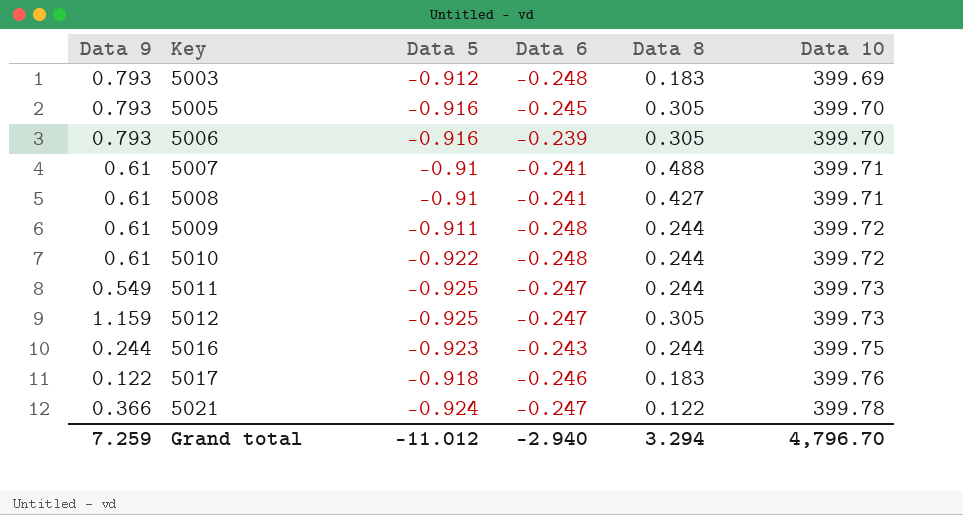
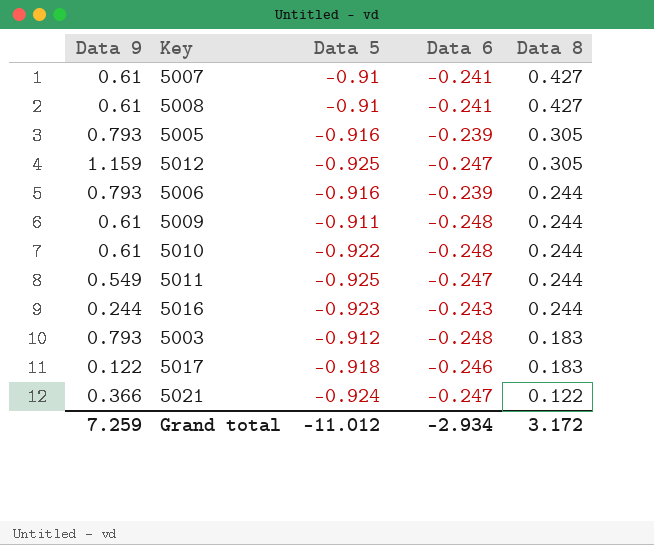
row order: Key ascending -> Data 8 descending
column Data 10 | position: 6 -> none
5007 | Data 8: 0.488 -> 0.427
5005 | Data 6: -0.245 -> -0.239
5006 | Data 8: 0.305 -> 0.244
Grand total | Data 6: -2.940 -> -2.934
Grand total | Data 8: 3.294 -> 3.172

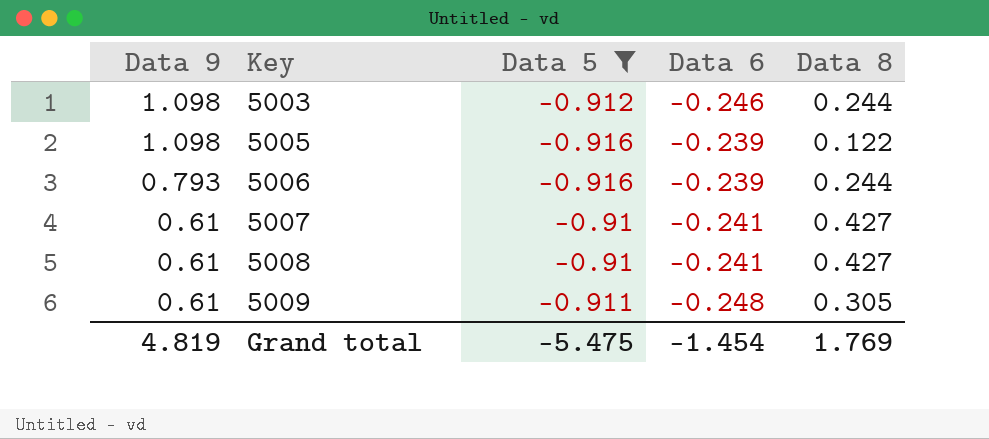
filter: none -> Data 5 >= -0.916
row order: Data 8 descending -> Data 9 descending
5003 | Data 9: 0.793 -> 1.098
5003 | Data 6: -0.248 -> -0.246
5003 | Data 8: 0.183 -> 0.244
5005 | Data 9: 0.793 -> 1.098
5005 | Data 8: 0.305 -> 0.122
5009 | Data 8: 0.244 -> 0.305
Grand total | Data 9: 7.259 -> 4.819
Grand total | Data 5: -11.012 -> -5.475
Grand total | Data 6: -2.934 -> -1.454
Grand total | Data 8: 3.172 -> 1.769

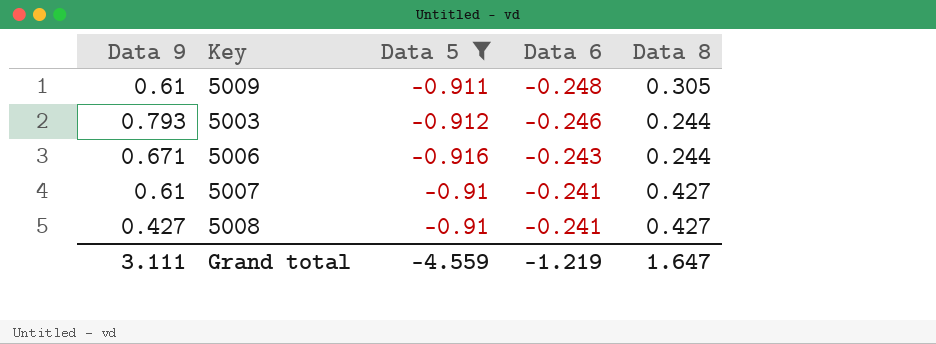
row order: Data 9 descending -> Data 6 ascending
row 5005: 1.098 | -0.916 | -0.239 | 0.122 -> none
5003 | Data 9: 1.098 -> 0.793
5006 | Data 9: 0.793 -> 0.671
5006 | Data 6: -0.239 -> -0.243
5008 | Data 9: 0.61 -> 0.427
Grand total | Data 9: 4.819 -> 3.111
Grand total | Data 5: -5.475 -> -4.559
Grand total | Data 6: -1.454 -> -1.219
Grand total | Data 8: 1.769 -> 1.647

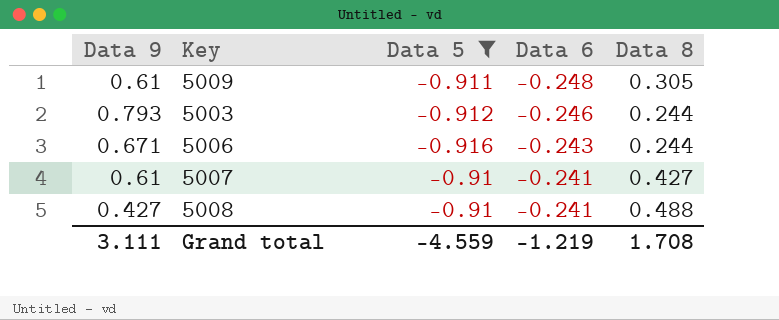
5008 | Data 8: 0.427 -> 0.488
Grand total | Data 8: 1.647 -> 1.708

